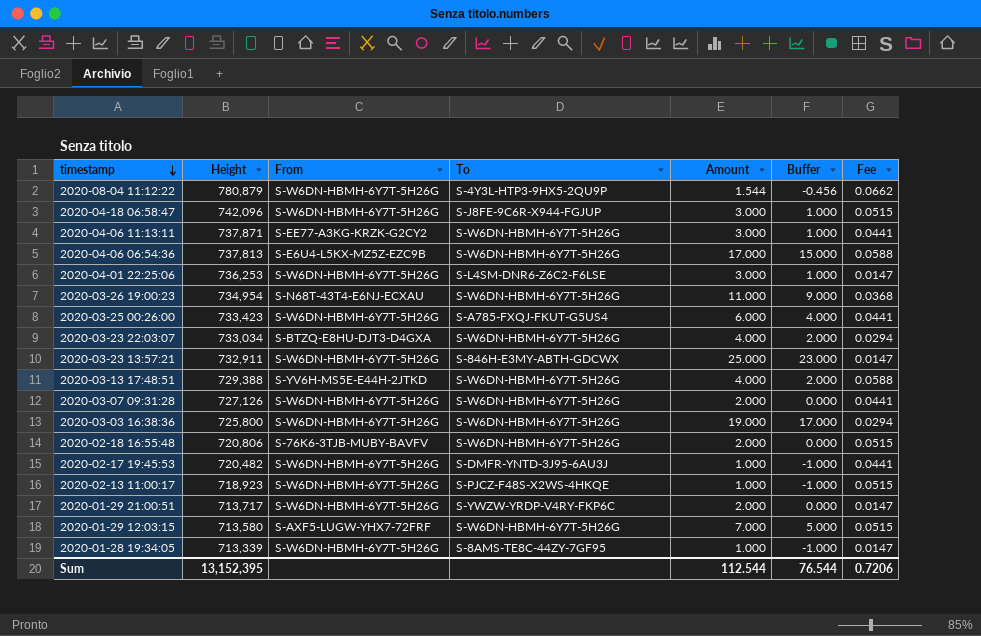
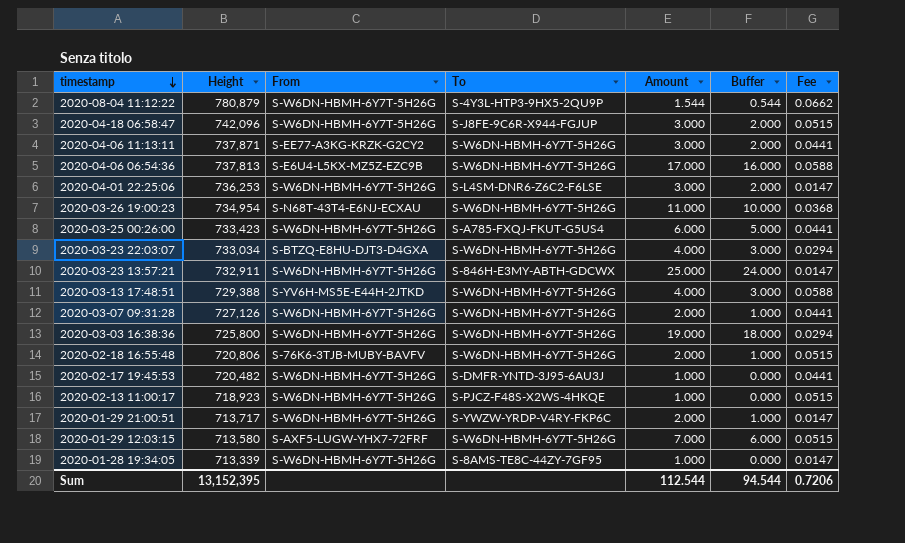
column Buffer | formula: [Amount] - 2 -> [Amount] - 1
Sum | Buffer: 76.544 -> 94.544

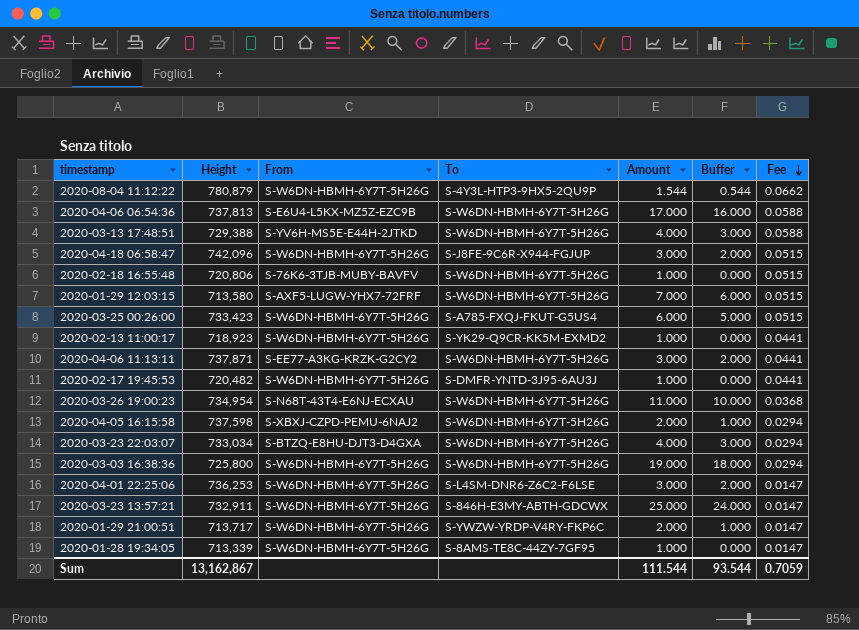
row order: timestamp descending -> Fee descending
row 2020-03-07 09:31:28: 727,126 | S-W6DN-HBMH-6Y7T-5H26G | S-W6DN-HBMH-6Y7T-5H26G | 2.000 | 1.000 | 0.0441 -> none
2020-02-18 16:55:48 | Amount: 2.000 -> 1.000
2020-02-18 16:55:48 | Buffer: 1.000 -> 0.000
2020-03-25 00:26:00 | Fee: 0.0441 -> 0.0515
2020-02-13 11:00:17 | To: S-PJCZ-F48S-X2WS-4HKQE -> S-YK29-Q9CR-KK5M-EXMD2
2020-02-13 11:00:17 | Fee: 0.0515 -> 0.0441
row 2020-04-05 16:15:58: none -> 737,598 | S-XBXJ-CZPD-PEMU-6NAJ2 | S-W6DN-HBMH-6Y7T-5H26G | 2.000 | 1.000 | 0.0294
Sum | Height: 13,152,395 -> 13,162,867
Sum | Amount: 112.544 -> 111.544
Sum | Buffer: 94.544 -> 93.544
Sum | Fee: 0.7206 -> 0.7059

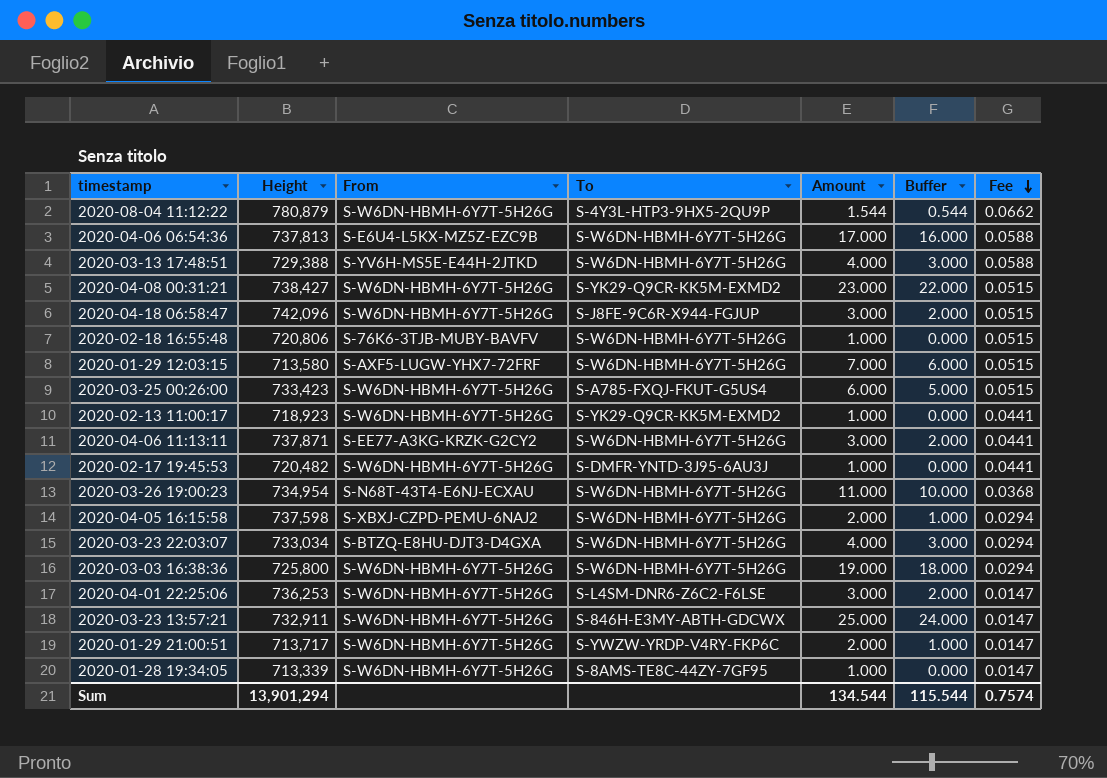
row 2020-04-08 00:31:21: none -> 738,427 | S-W6DN-HBMH-6Y7T-5H26G | S-YK29-Q9CR-KK5M-EXMD2 | 23.000 | 22.000 | 0.0515
Sum | Height: 13,162,867 -> 13,901,294
Sum | Amount: 111.544 -> 134.544
Sum | Buffer: 93.544 -> 115.544
Sum | Fee: 0.7059 -> 0.7574

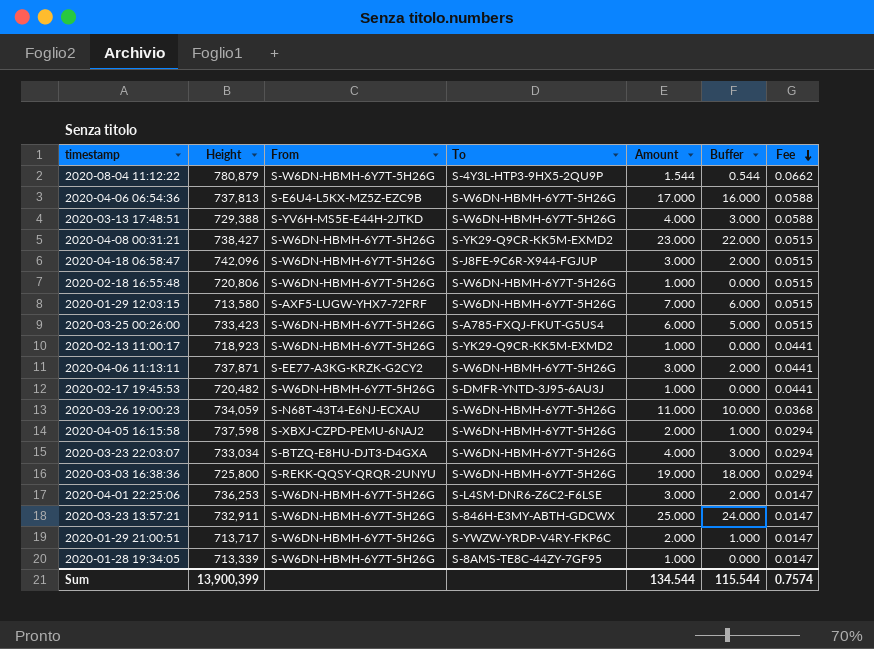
2020-02-18 16:55:48 | From: S-76K6-3TJB-MUBY-BAVFV -> S-W6DN-HBMH-6Y7T-5H26G
2020-03-26 19:00:23 | Height: 734,954 -> 734,059
2020-03-03 16:38:36 | From: S-W6DN-HBMH-6Y7T-5H26G -> S-REKK-QQSY-QRQR-2UNYU
Sum | Height: 13,901,294 -> 13,900,399

